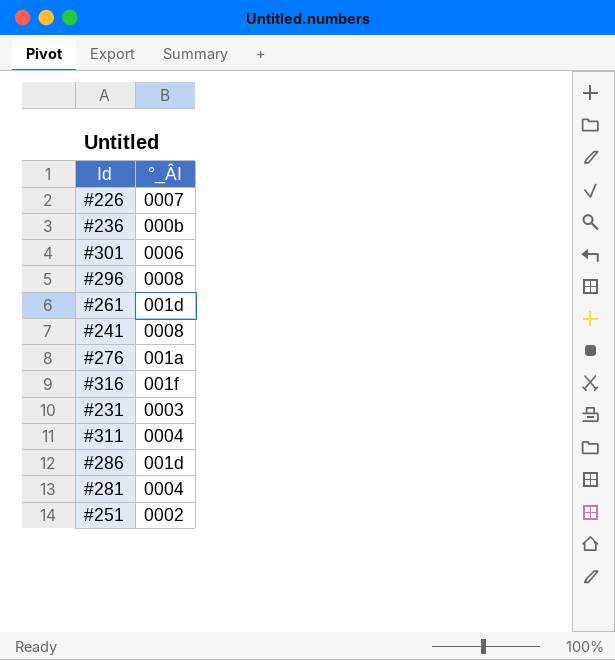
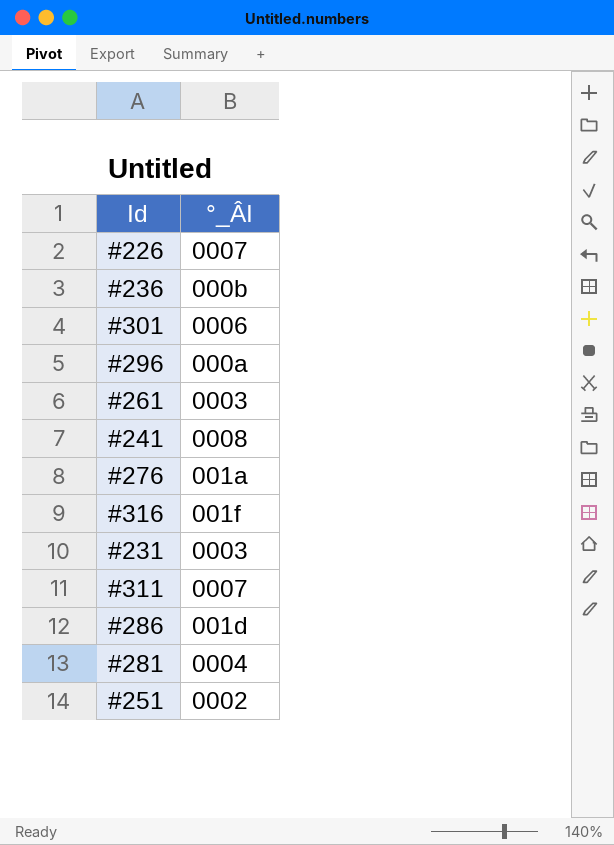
#296 | °_ÂI: 0008 -> 000a
#261 | °_ÂI: 001d -> 0003
#311 | °_ÂI: 0004 -> 0007

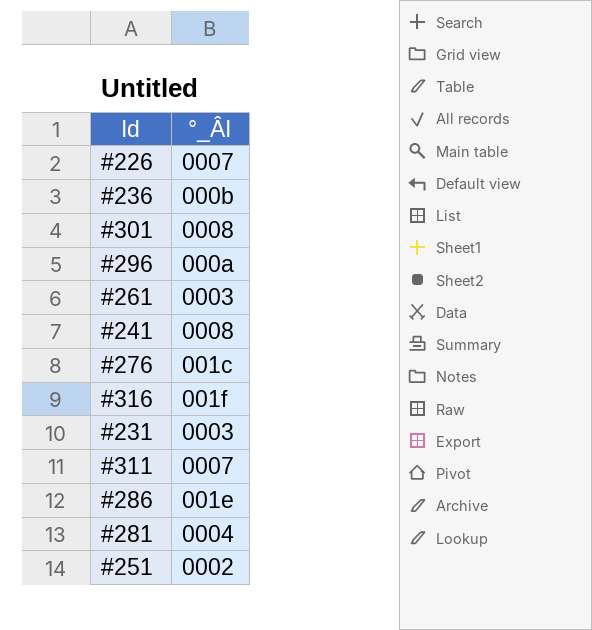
#301 | °_ÂI: 0006 -> 0008
#276 | °_ÂI: 001a -> 001c
#286 | °_ÂI: 001d -> 001e

